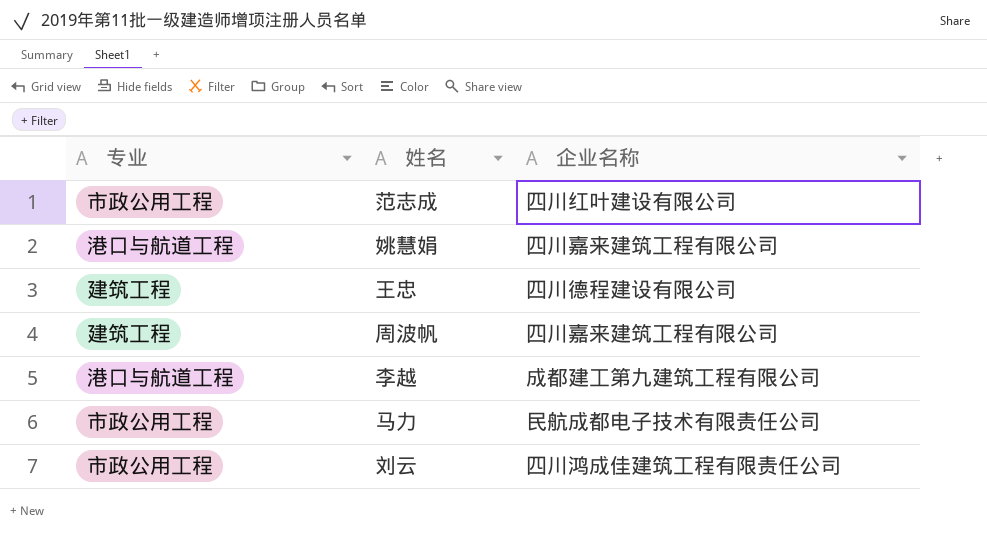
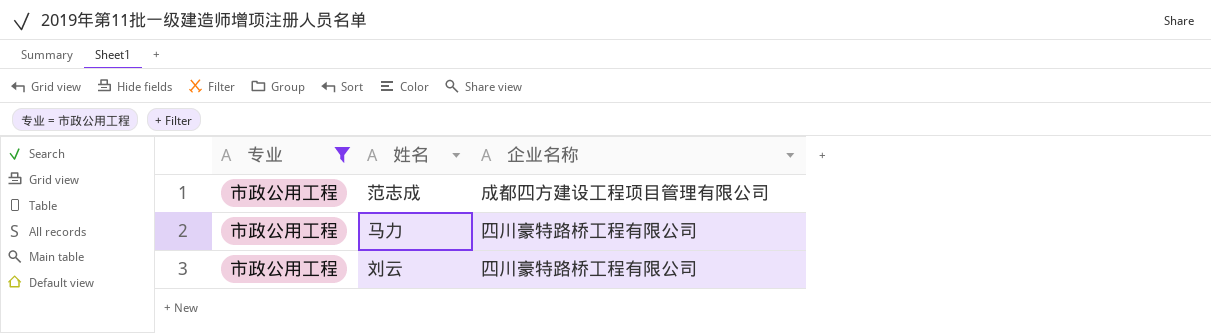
filter: none -> 专业 = 市政公用工程
范志成 | 企业名称: 四川红叶建设有限公司 -> 成都四方建设工程项目管理有限公司
马力 | 企业名称: 民航成都电子技术有限责任公司 -> 四川豪特路桥工程有限公司
刘云 | 企业名称: 四川鸿成佳建筑工程有限责任公司 -> 四川豪特路桥工程有限公司

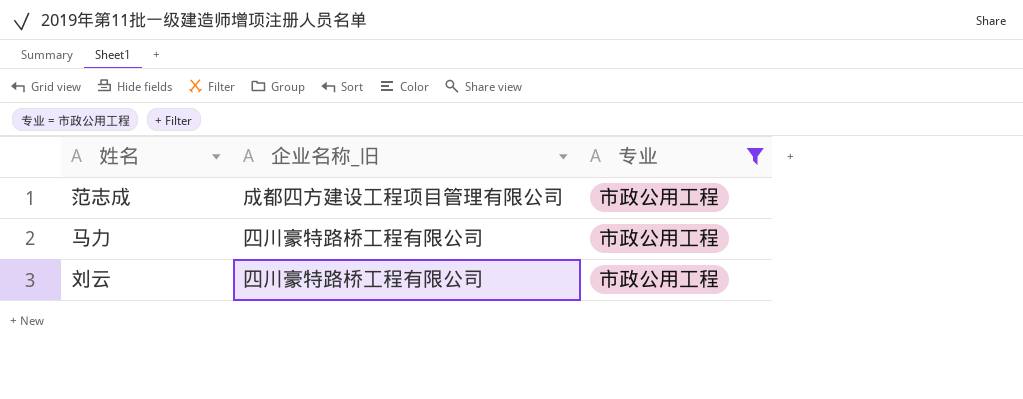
column name: 企业名称 -> 企业名称_旧
column 专业 | position: 1 -> 3

